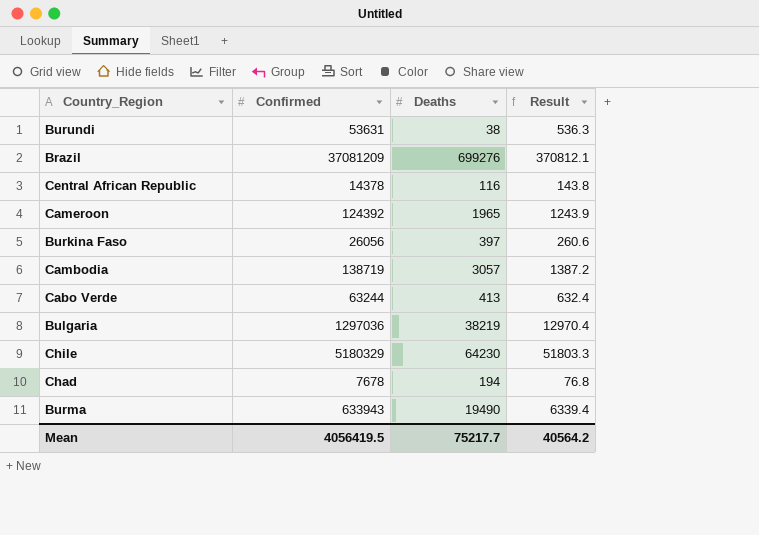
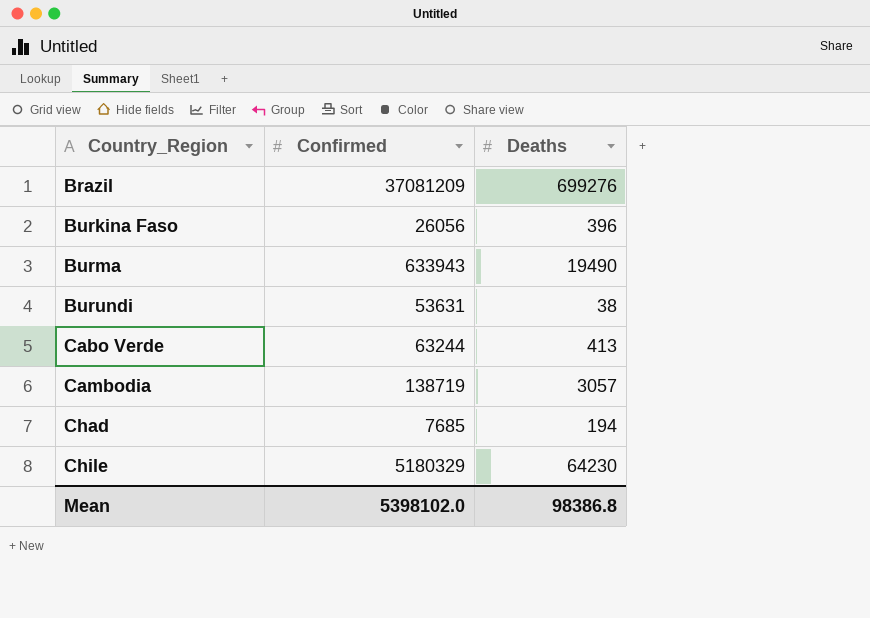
row order: none -> Country_Region ascending
column Result | formula: [Confirmed] * 0.01 -> none
row Central African Republic: 14378 | 116 | 143.8 -> none
row Cameroon: 124392 | 1965 | 1243.9 -> none
row Bulgaria: 1297036 | 38219 | 12970.4 -> none
Burkina Faso | Deaths: 397 -> 396
Chad | Confirmed: 7678 -> 7685
Mean | Confirmed: 4056419.5 -> 5398102.0
Mean | Deaths: 75217.7 -> 98386.8

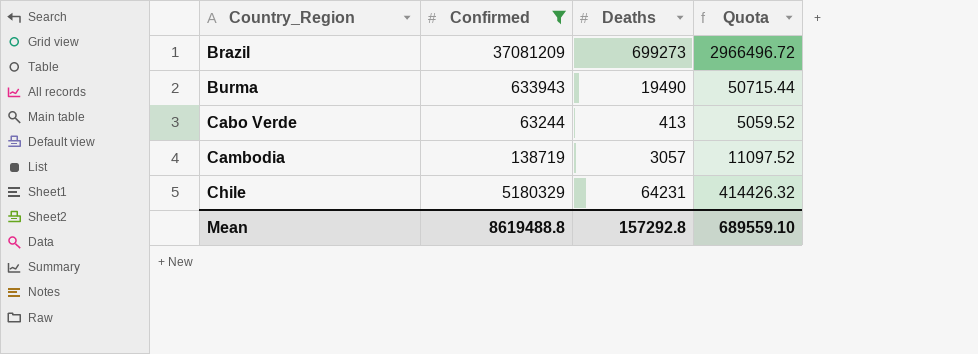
filter: none -> Confirmed >= 63244
column Quota | formula: none -> [Confirmed] * 0.08
Brazil | Deaths: 699276 -> 699273
Chile | Deaths: 64230 -> 64231
Mean | Confirmed: 5398102.0 -> 8619488.8
Mean | Deaths: 98386.8 -> 157292.8

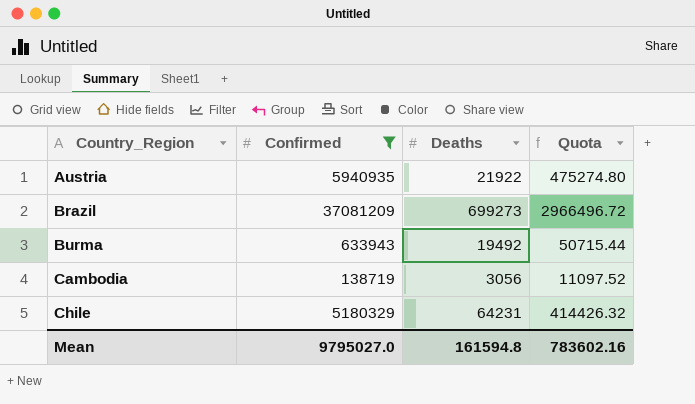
row Cabo Verde: 63244 | 413 | 5059.52 -> none
row Austria: none -> 5940935 | 21922 | 475274.80
Burma | Deaths: 19490 -> 19492
Cambodia | Deaths: 3057 -> 3056
Mean | Confirmed: 8619488.8 -> 9795027.0
Mean | Deaths: 157292.8 -> 161594.8
Mean | Quota: 689559.10 -> 783602.16

